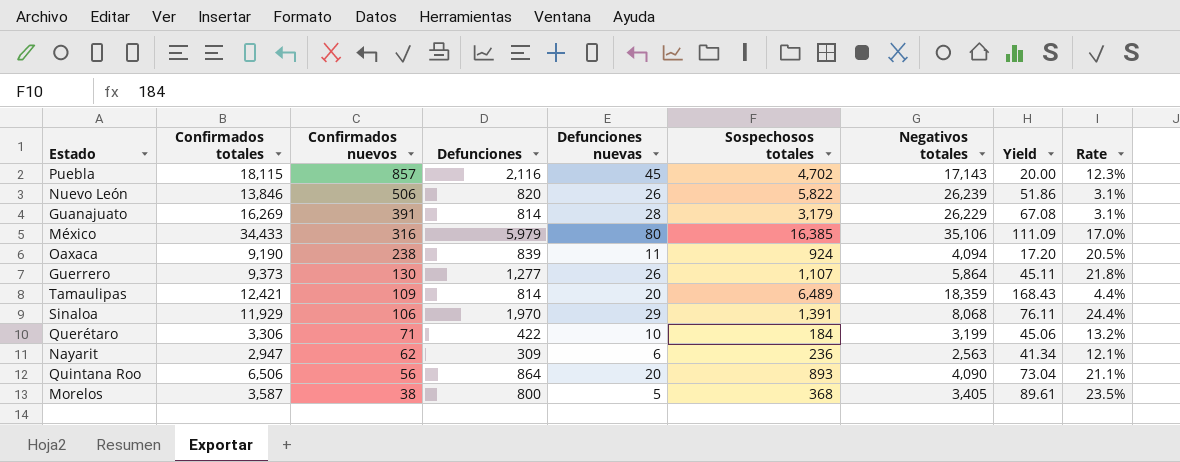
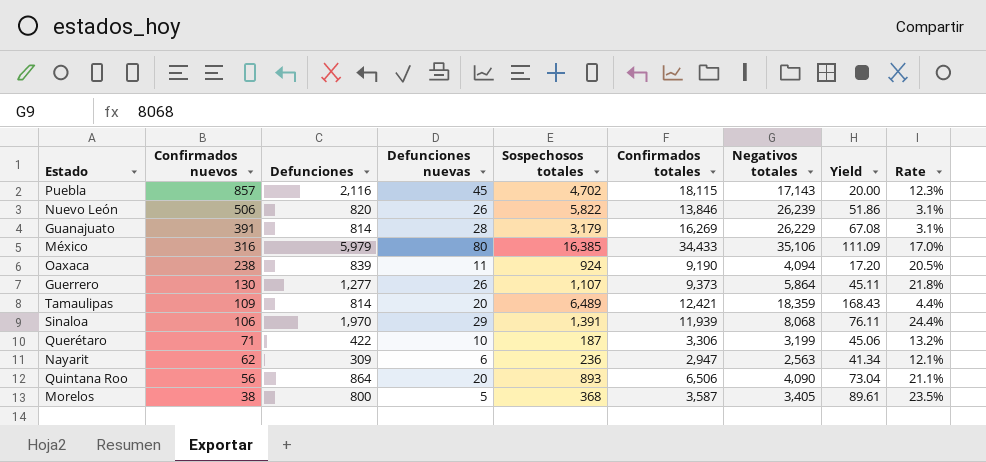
column Confirmados totales | position: 2 -> 6
Sinaloa | Confirmados totales: 11,929 -> 11,939
Querétaro | Sospechosos totales: 184 -> 187

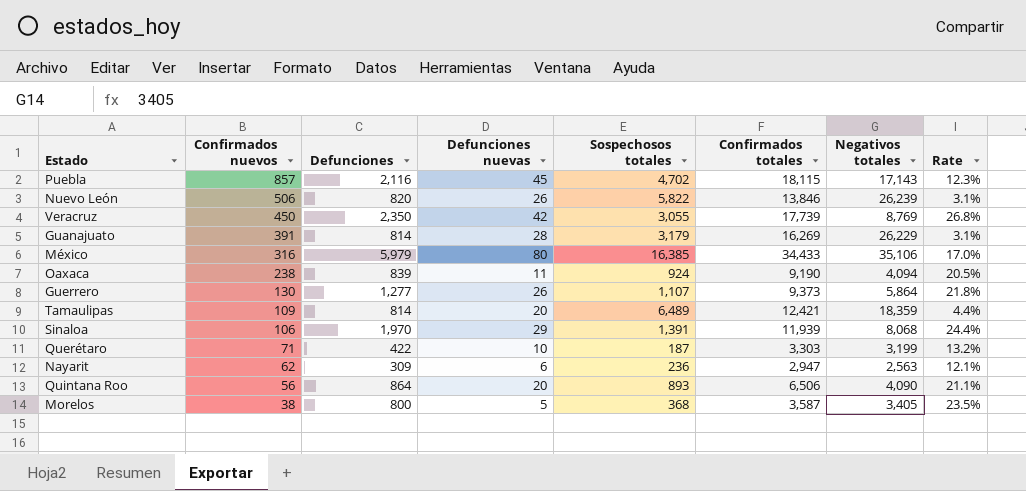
column Yield | formula: [Negativos totales] / [Confirmados nuevos] -> none
row Veracruz: none -> 450 | 2,350 | 42 | 3,055 | 17,739 | 8,769 | 26.8%
Querétaro | Confirmados totales: 3,306 -> 3,303

